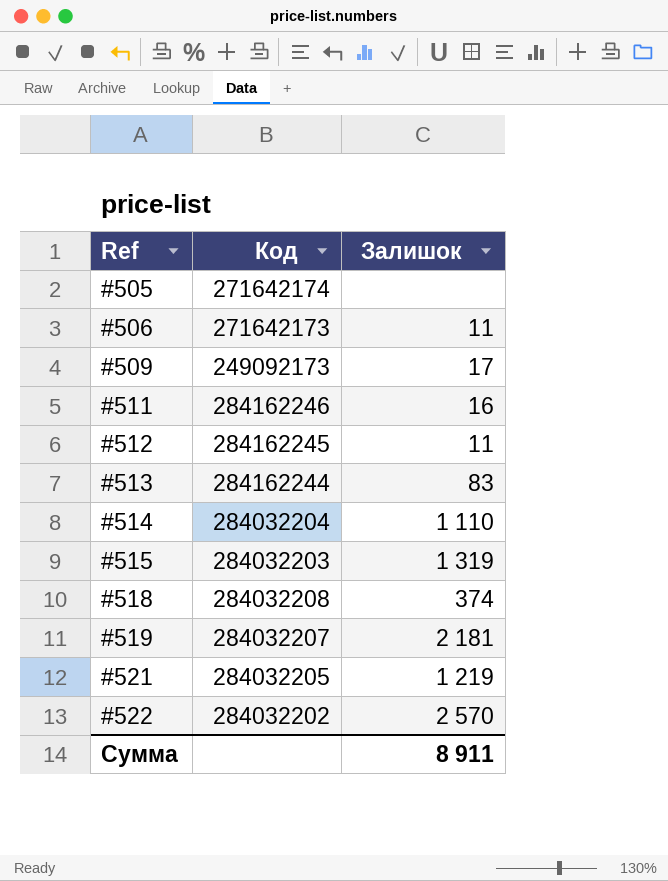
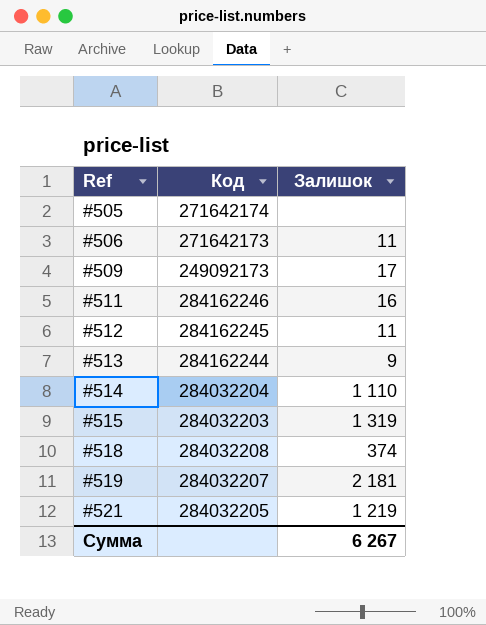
row #522: 284032202 | 2 570 -> none
#513 | Залишок: 83 -> 9
Сумма | Залишок: 8 911 -> 6 267

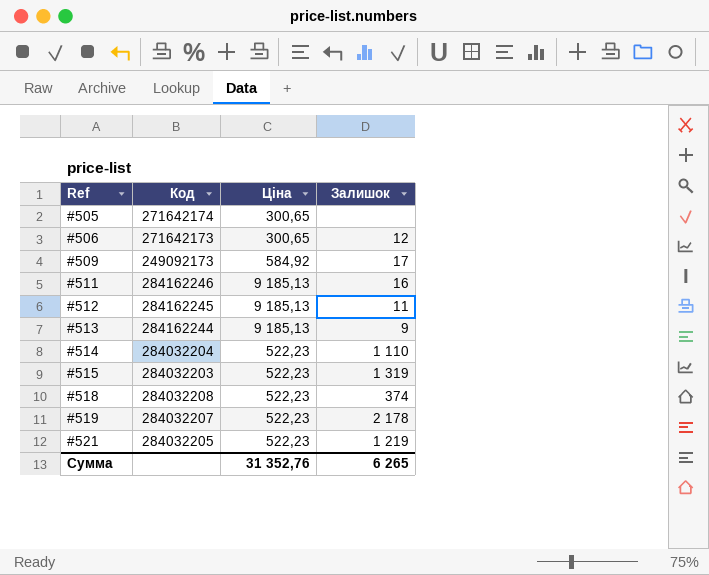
column Ціна | position: none -> 3
#506 | Залишок: 11 -> 12
#519 | Залишок: 2 181 -> 2 178
Сумма | Залишок: 6 267 -> 6 265

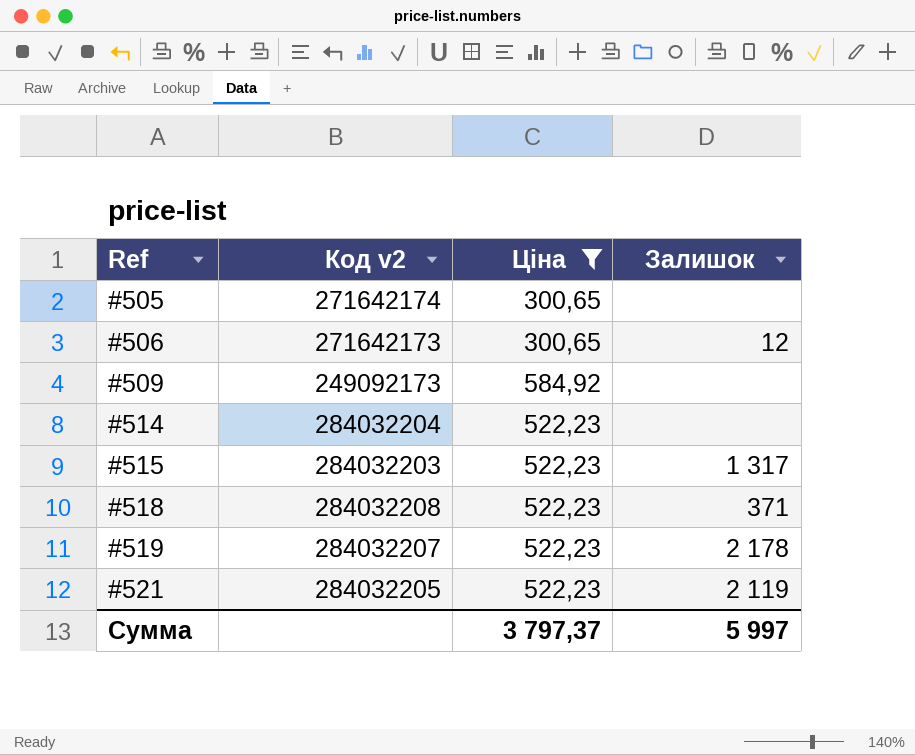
filter: none -> Ціна != 9 185,13
column name: Код -> Код v2
#509 | Залишок: 17 -> none
#514 | Залишок: 1 110 -> none
#515 | Залишок: 1 319 -> 1 317
#518 | Залишок: 374 -> 371
#521 | Залишок: 1 219 -> 2 119
Сумма | Ціна: 31 352,76 -> 3 797,37
Сумма | Залишок: 6 265 -> 5 997

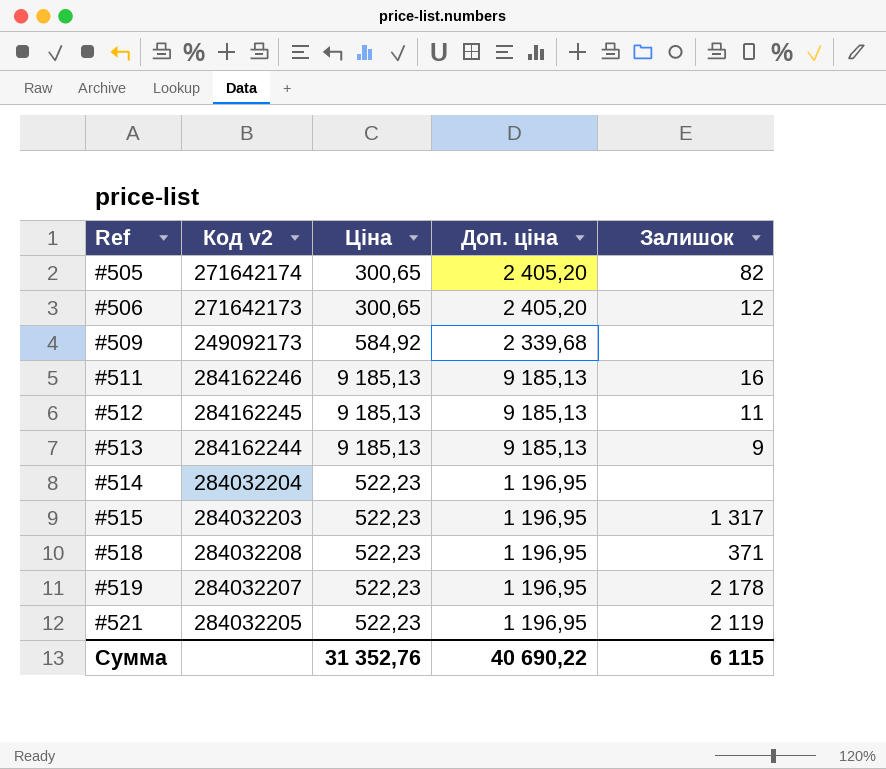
filter: Ціна != 9 185,13 -> none
column Доп. ціна | position: none -> 4
#505 | Залишок: none -> 82
Сумма | Ціна: 3 797,37 -> 31 352,76
Сумма | Залишок: 5 997 -> 6 115

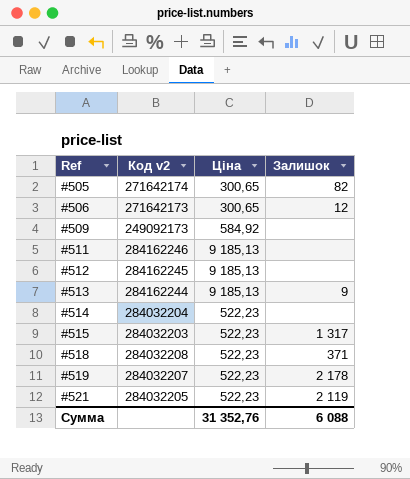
column Доп. ціна | position: 4 -> none
#511 | Залишок: 16 -> none
#512 | Залишок: 11 -> none
Сумма | Залишок: 6 115 -> 6 088

